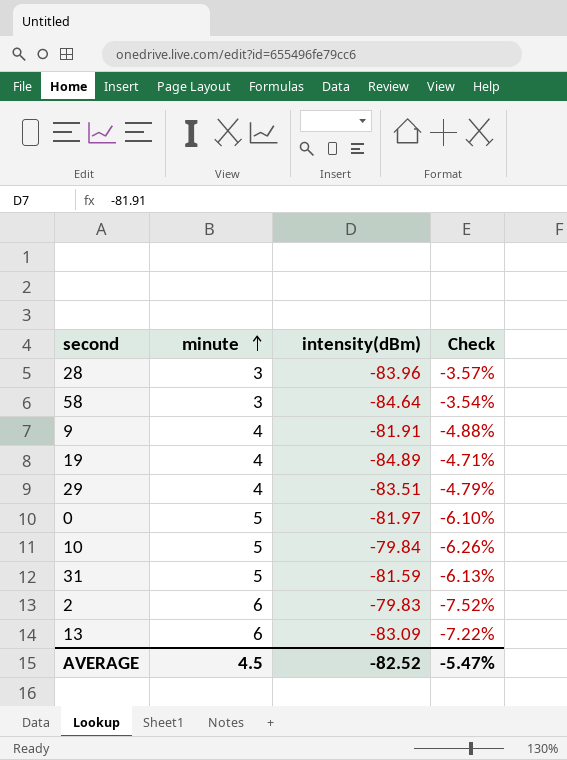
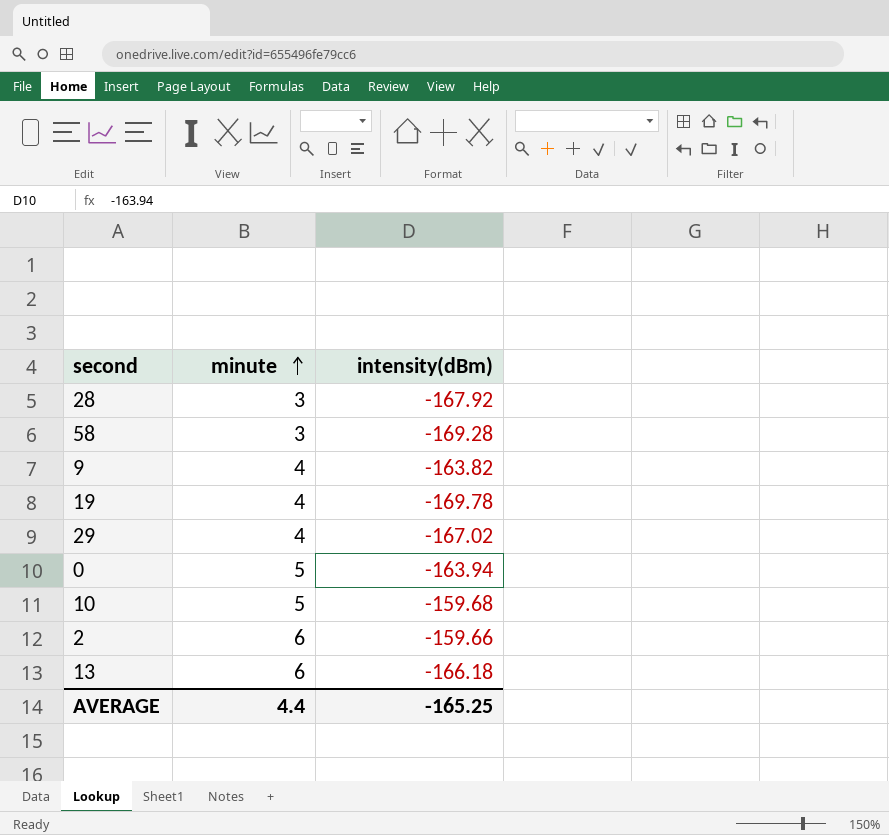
column Check | formula: [minute] / [intensity(dBm)] -> none
row 31: 5 | -81.59 | -6.13% -> none
28 | intensity(dBm): -83.96 -> -167.92
58 | intensity(dBm): -84.64 -> -169.28
9 | intensity(dBm): -81.91 -> -163.82
19 | intensity(dBm): -84.89 -> -169.78
29 | intensity(dBm): -83.51 -> -167.02
0 | intensity(dBm): -81.97 -> -163.94
10 | intensity(dBm): -79.84 -> -159.68
2 | intensity(dBm): -79.83 -> -159.66
13 | intensity(dBm): -83.09 -> -166.18
AVERAGE | minute: 4.5 -> 4.4
AVERAGE | intensity(dBm): -82.52 -> -165.25

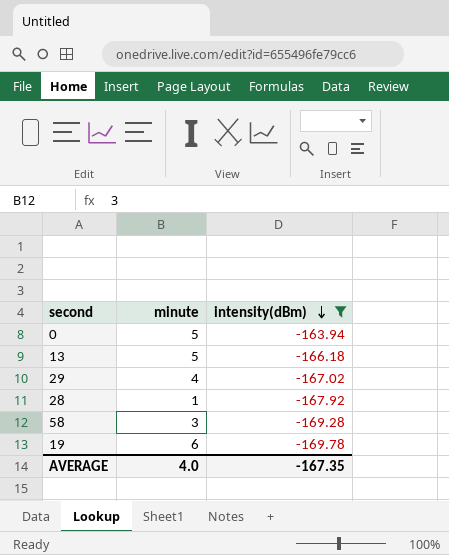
filter: none -> intensity(dBm) <= -163.94
row order: minute ascending -> intensity(dBm) descending
13 | minute: 6 -> 5
28 | minute: 3 -> 1
19 | minute: 4 -> 6
AVERAGE | minute: 4.4 -> 4.0
AVERAGE | intensity(dBm): -165.25 -> -167.35

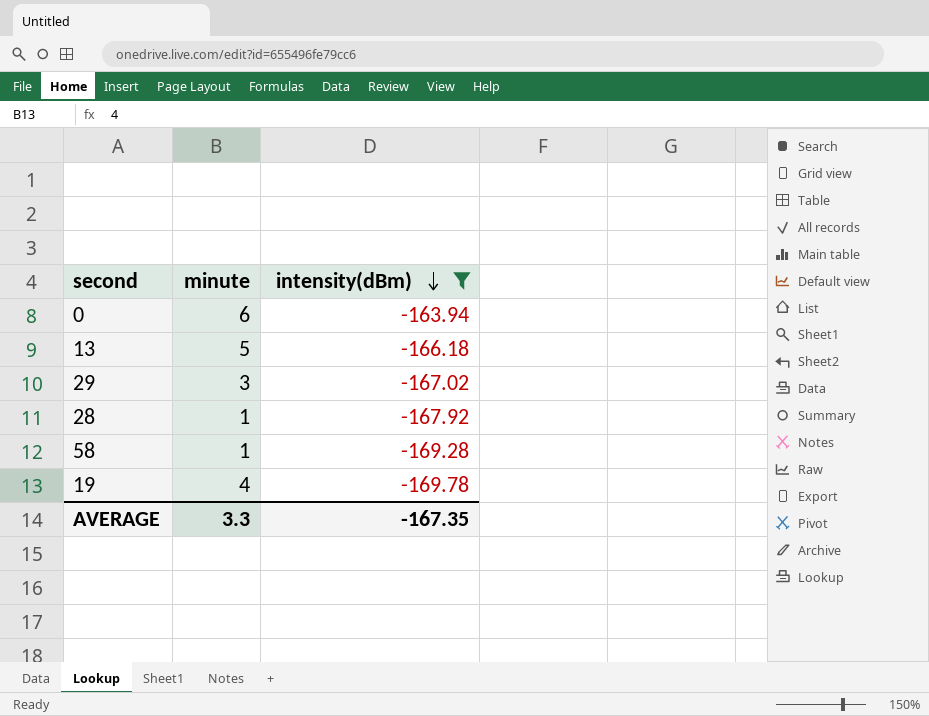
0 | minute: 5 -> 6
29 | minute: 4 -> 3
58 | minute: 3 -> 1
19 | minute: 6 -> 4
AVERAGE | minute: 4.0 -> 3.3

